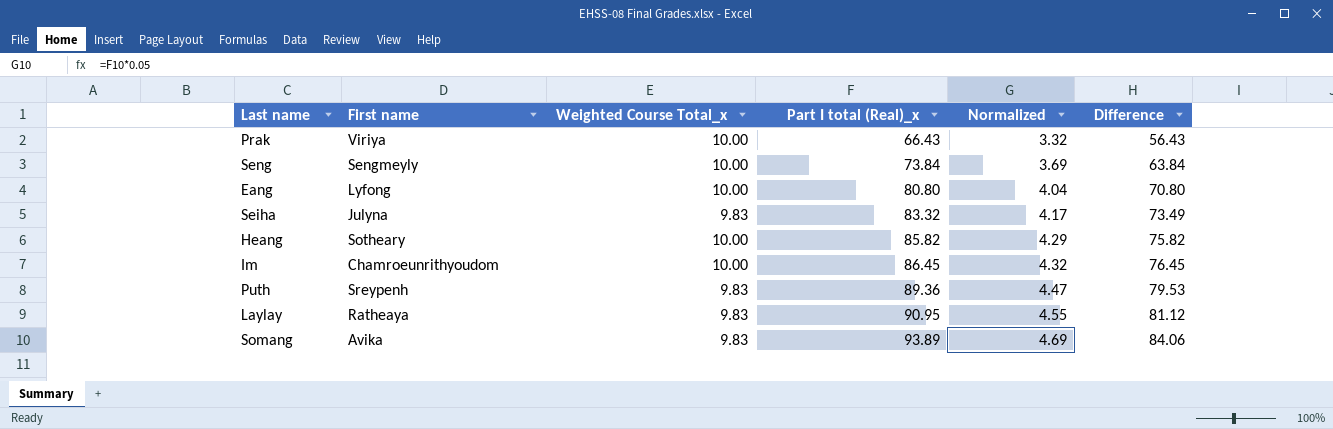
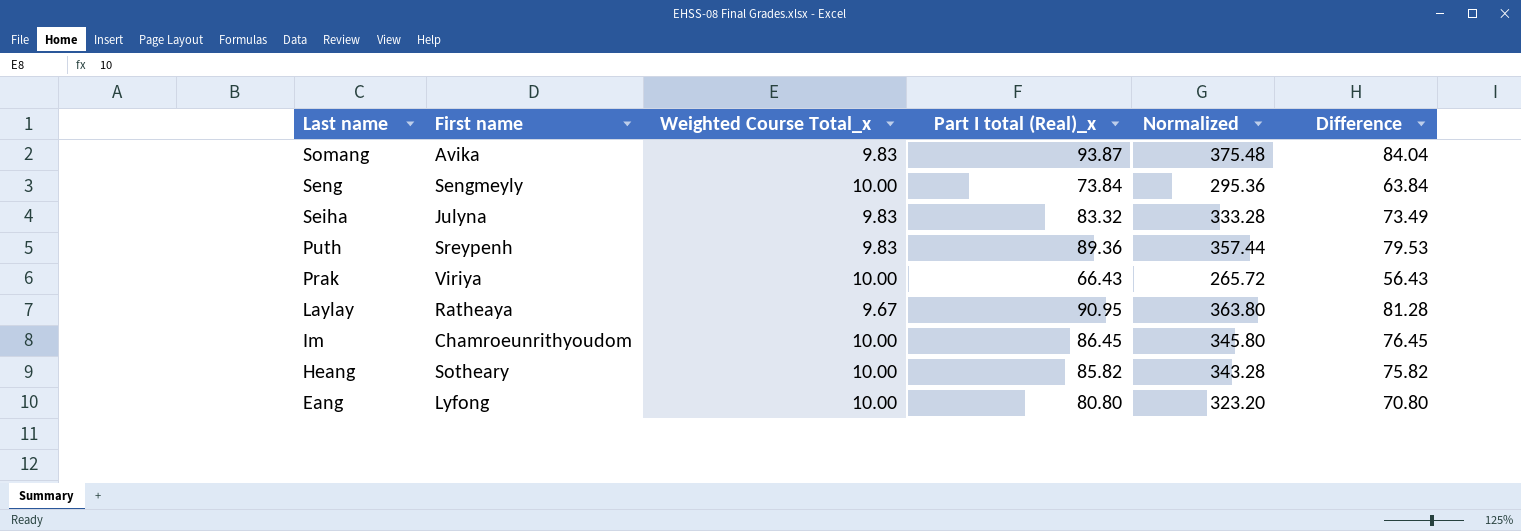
row order: Part I total (Real)_x ascending -> Last name descending
column Normalized | formula: [Part I total (Real)_x] * 0.05 -> [Part I total (Real)_x] * 4
Somang | Part I total (Real)_x: 93.89 -> 93.87
Somang | Difference: 84.06 -> 84.04
Laylay | Weighted Course Total_x: 9.83 -> 9.67
Laylay | Difference: 81.12 -> 81.28

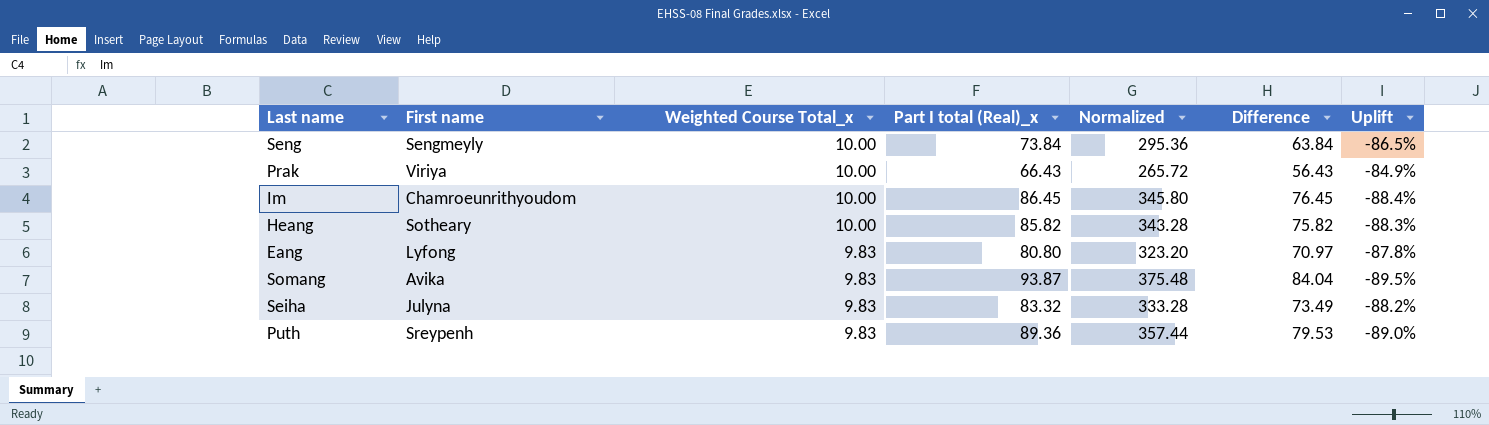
row order: Last name descending -> Weighted Course Total_x descending
column Uplift | formula: none -> ([Weighted Course Total_x] - [Part I total (Real)_x]) / [Part I total (Real)_x]
row Laylay: Ratheaya | 9.67 | 90.95 | 363.80 | 81.28 -> none
Eang | Weighted Course Total_x: 10.00 -> 9.83
Eang | Difference: 70.80 -> 70.97

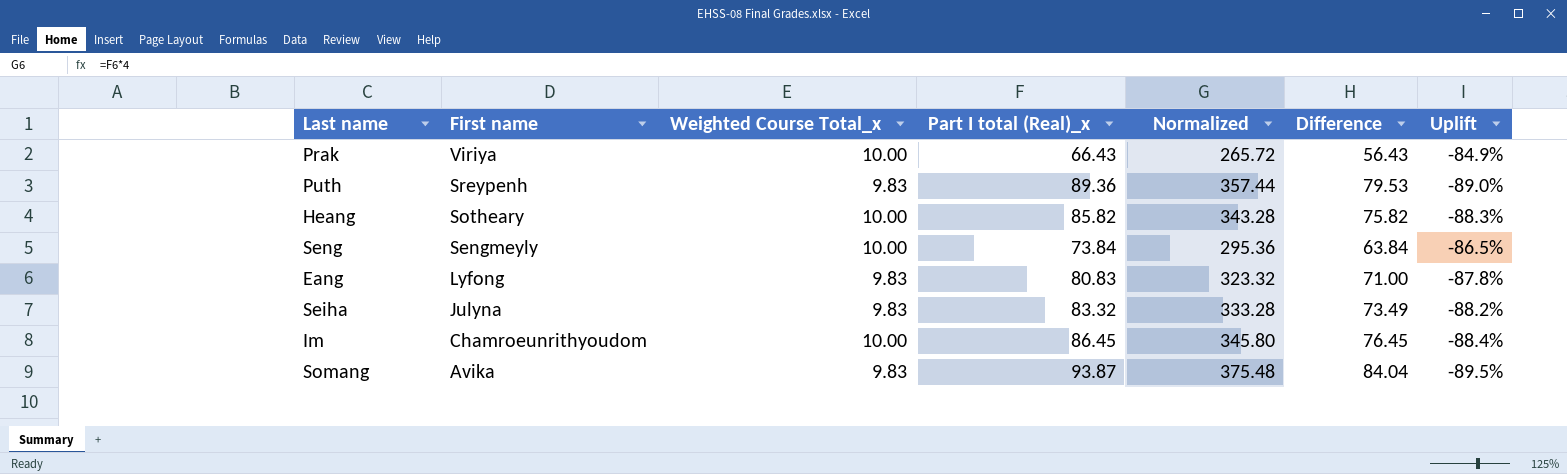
row order: Weighted Course Total_x descending -> First name descending
Eang | Part I total (Real)_x: 80.80 -> 80.83
Eang | Normalized: 323.20 -> 323.32
Eang | Difference: 70.97 -> 71.00

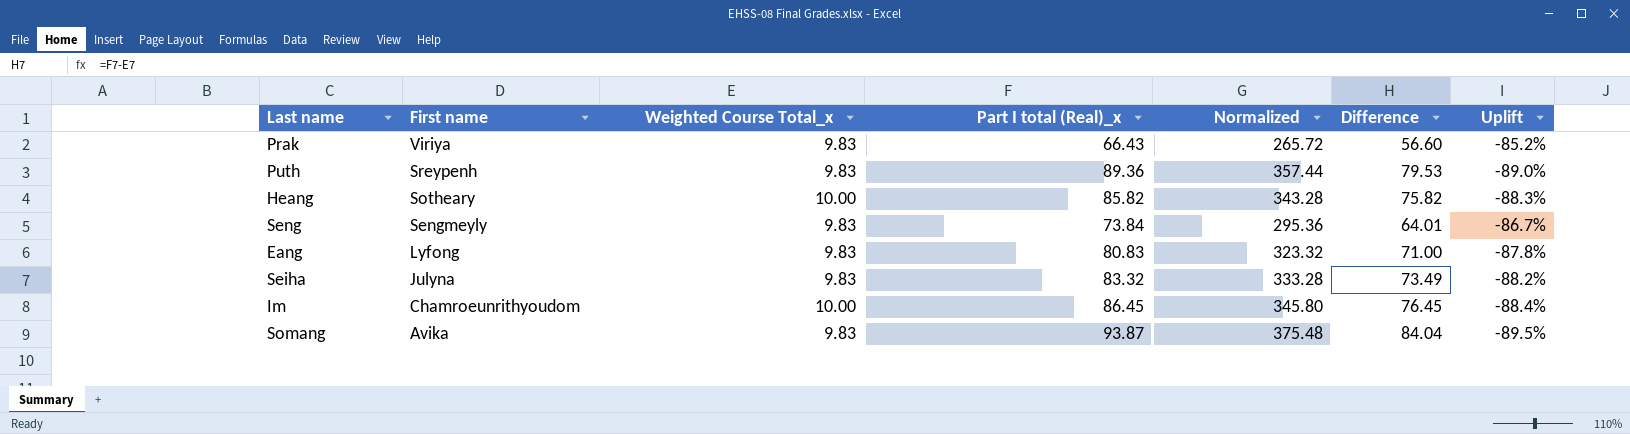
Prak | Weighted Course Total_x: 10.00 -> 9.83
Prak | Difference: 56.43 -> 56.60
Prak | Uplift: -84.9% -> -85.2%
Seng | Weighted Course Total_x: 10.00 -> 9.83
Seng | Difference: 63.84 -> 64.01
Seng | Uplift: -86.5% -> -86.7%

